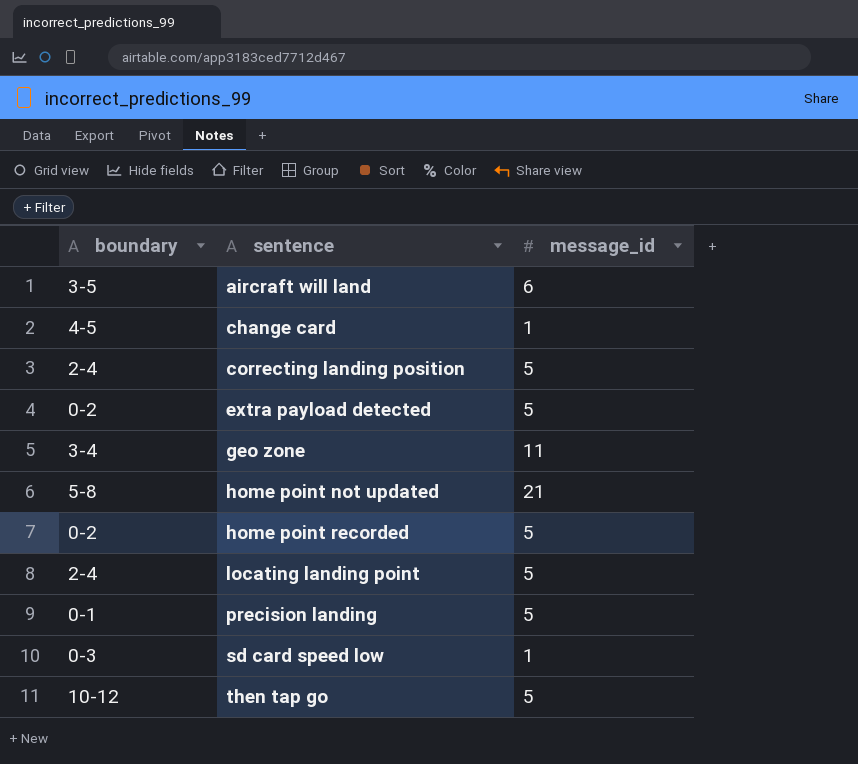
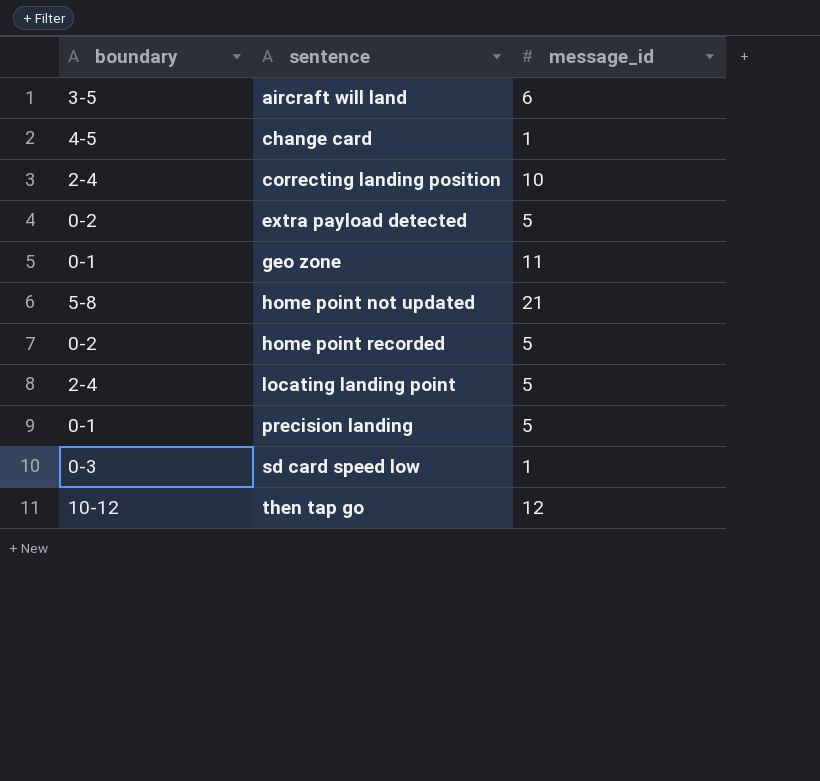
correcting landing position | message_id: 5 -> 10
geo zone | boundary: 3-4 -> 0-1
then tap go | message_id: 5 -> 12

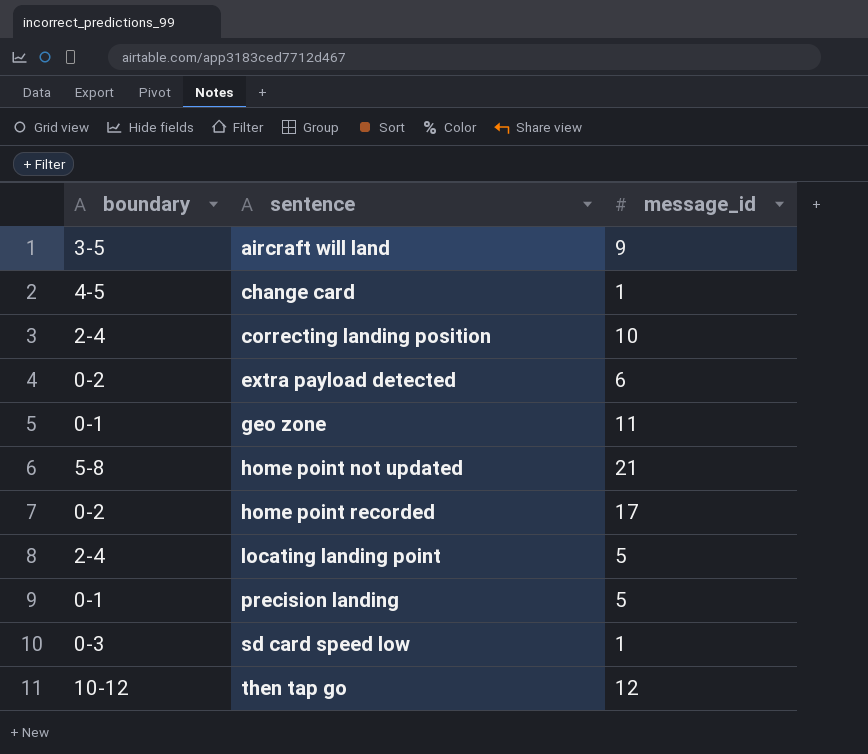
aircraft will land | message_id: 6 -> 9
extra payload detected | message_id: 5 -> 6
home point recorded | message_id: 5 -> 17

